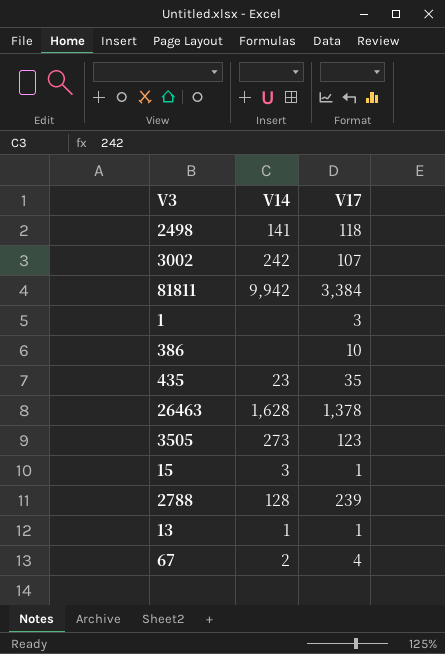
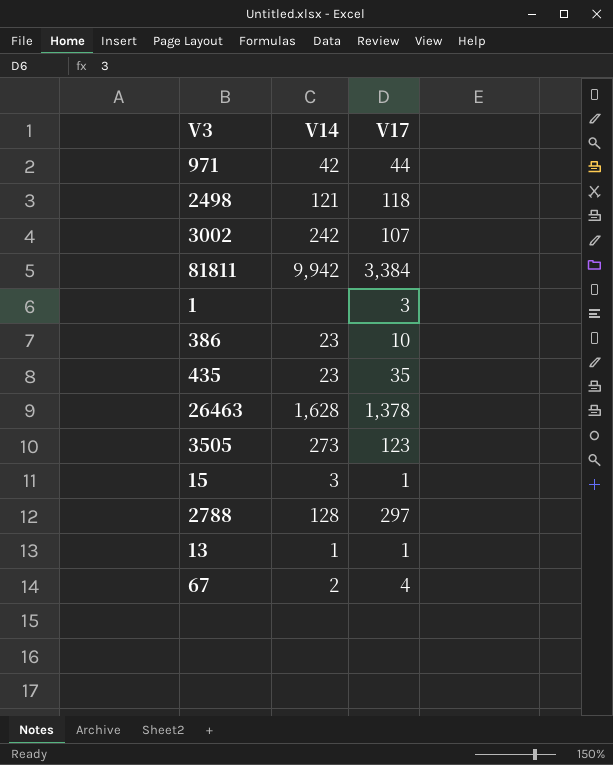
row 971: none -> 42 | 44
2498 | V14: 141 -> 121
386 | V14: none -> 23
2788 | V17: 239 -> 297

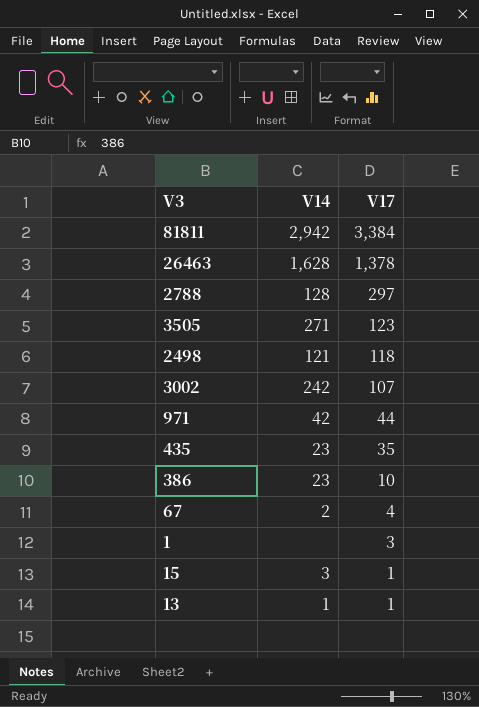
row order: none -> V17 descending
81811 | V14: 9,942 -> 2,942
3505 | V14: 273 -> 271

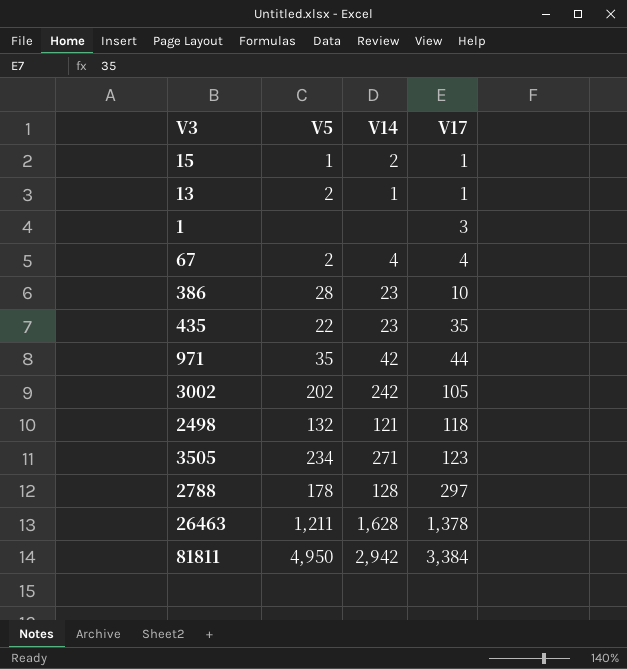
row order: V17 descending -> V17 ascending
column V5 | position: none -> 2
15 | V14: 3 -> 2
67 | V14: 2 -> 4
3002 | V17: 107 -> 105

